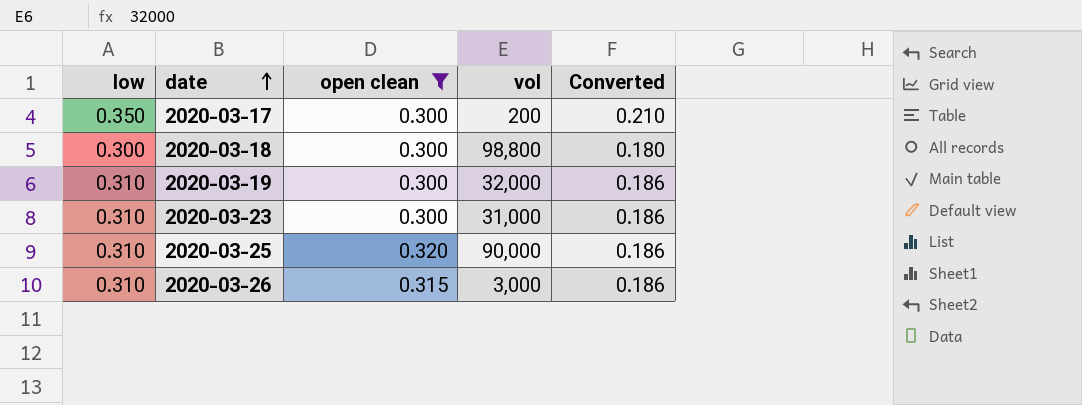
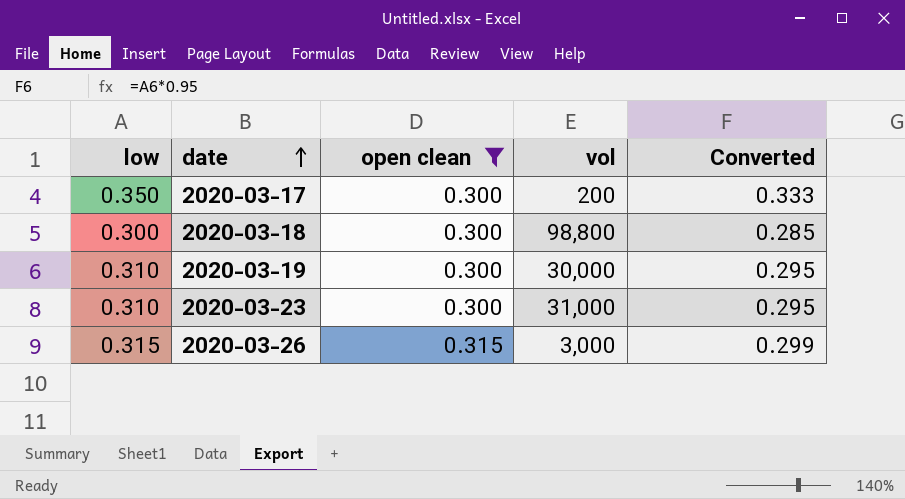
column Converted | formula: [low] * 0.6 -> [low] * 0.95
row 2020-03-25: 0.310 | 0.320 | 90,000 | 0.186 -> none
2020-03-19 | vol: 32,000 -> 30,000
2020-03-26 | low: 0.310 -> 0.315

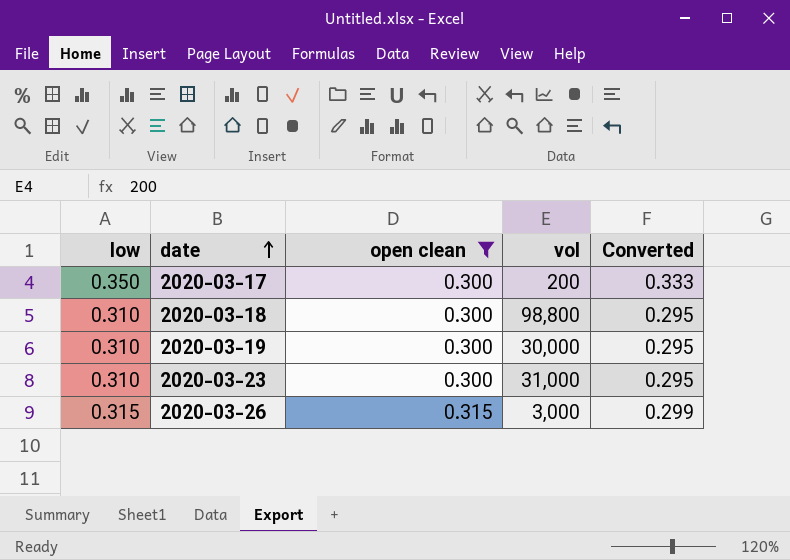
2020-03-18 | low: 0.300 -> 0.310
2020-03-18 | Converted: 0.285 -> 0.295

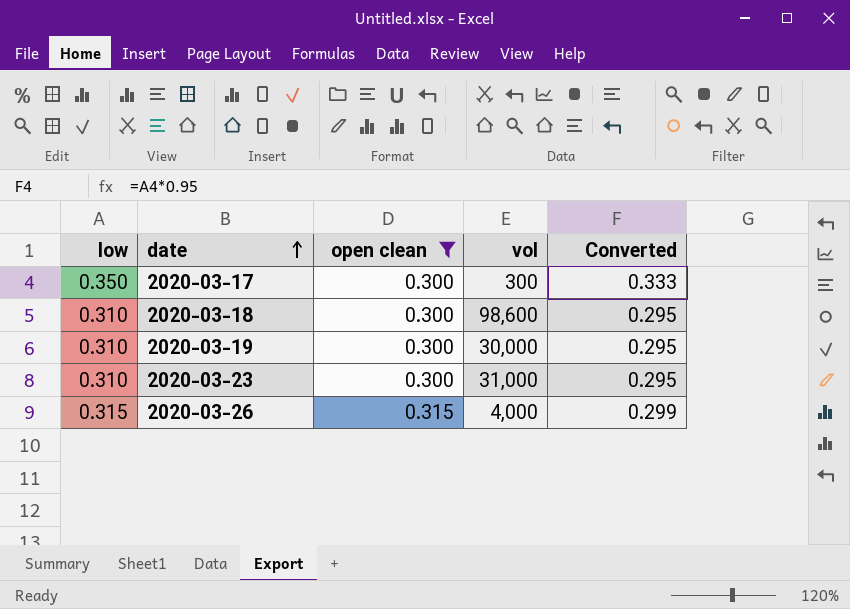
2020-03-17 | vol: 200 -> 300
2020-03-18 | vol: 98,800 -> 98,600
2020-03-26 | vol: 3,000 -> 4,000

